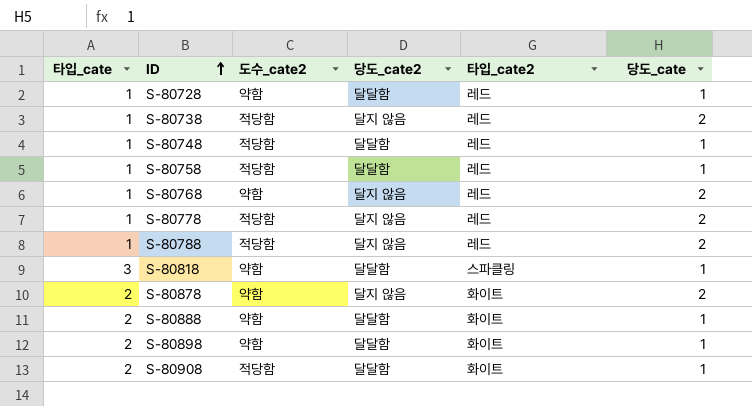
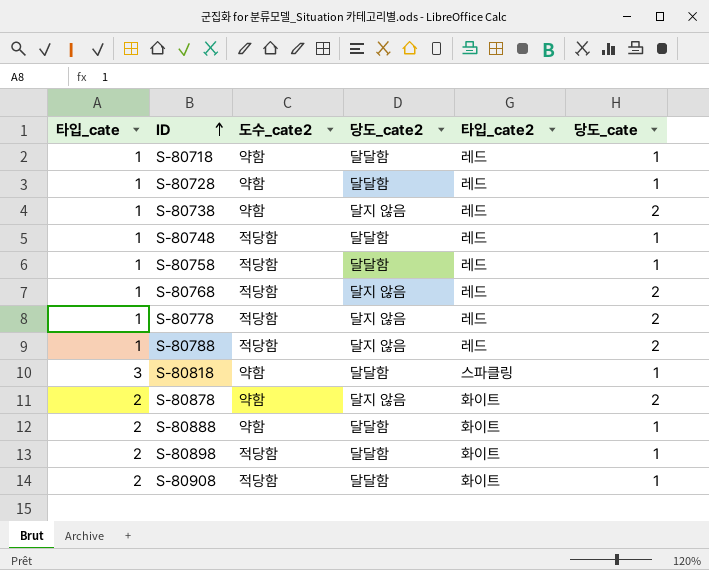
row S-80718: none -> 1 | 약함 | 달달함 | 레드 | 1
S-80738 | 도수_cate2: 적당함 -> 약함
S-80768 | 도수_cate2: 약함 -> 적당함
S-80898 | 도수_cate2: 약함 -> 적당함

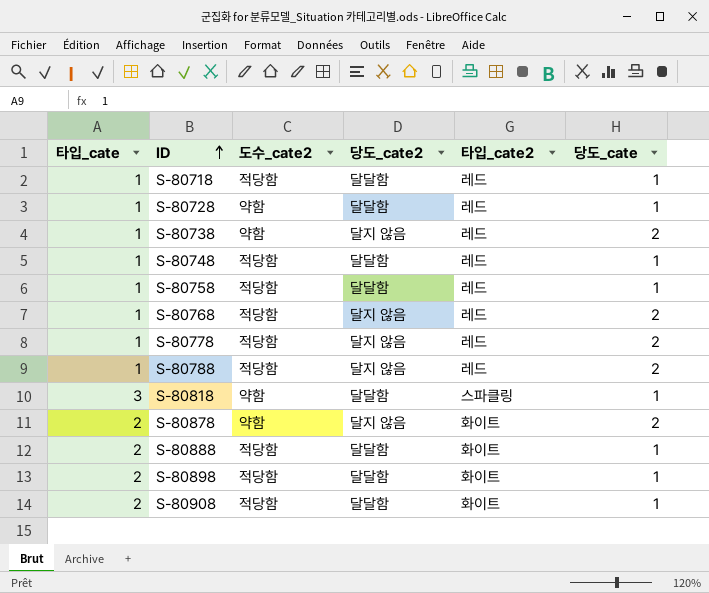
S-80718 | 도수_cate2: 약함 -> 적당함
S-80888 | 도수_cate2: 약함 -> 적당함

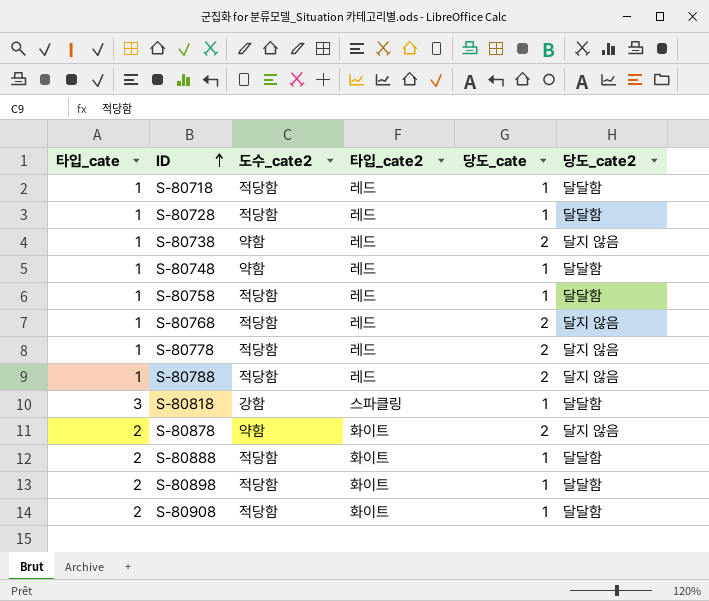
column 당도_cate2 | position: 4 -> 6
S-80728 | 도수_cate2: 약함 -> 적당함
S-80748 | 도수_cate2: 적당함 -> 약함
S-80818 | 도수_cate2: 약함 -> 강함

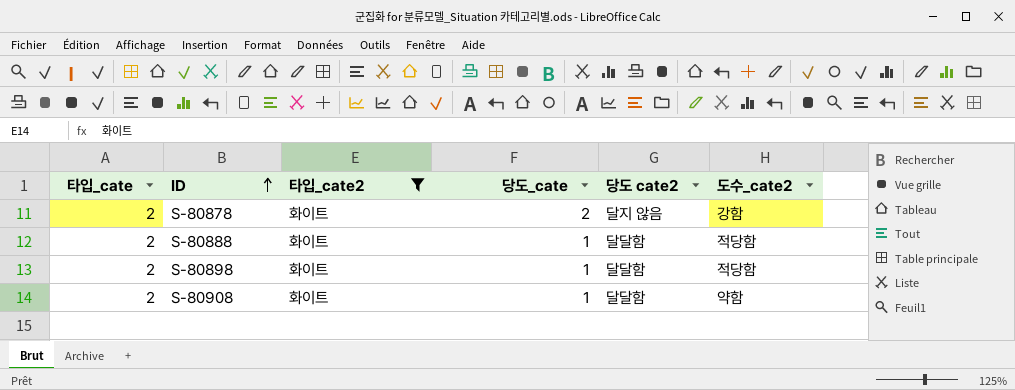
filter: none -> 타입_cate2 = 화이트
column name: 당도_cate2 -> 당도 cate2
column 도수_cate2 | position: 3 -> 6
S-80878 | 도수_cate2: 약함 -> 강함
S-80908 | 도수_cate2: 적당함 -> 약함

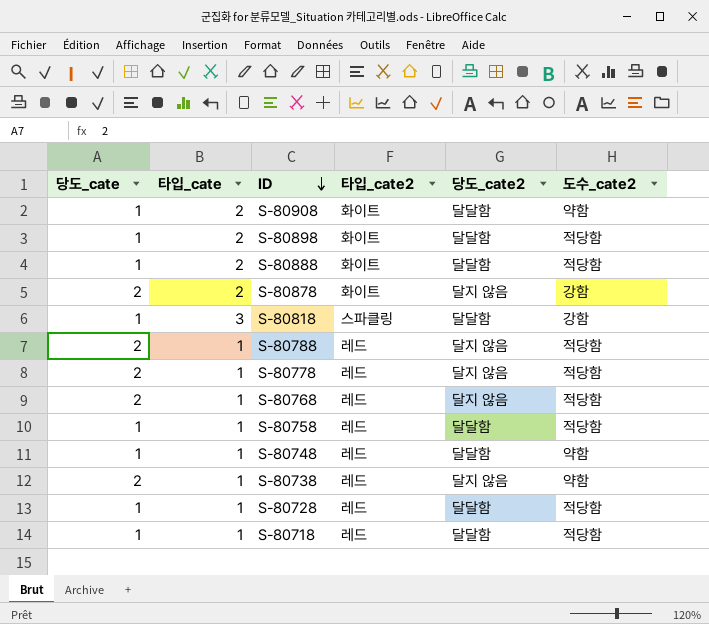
filter: 타입_cate2 = 화이트 -> none
row order: ID ascending -> ID descending
column 당도_cate | position: 4 -> 1
column name: 당도 cate2 -> 당도_cate2

